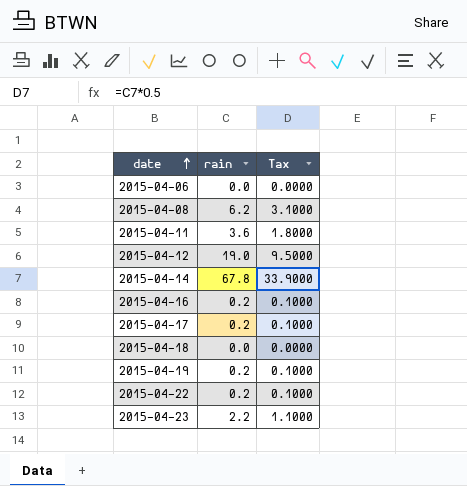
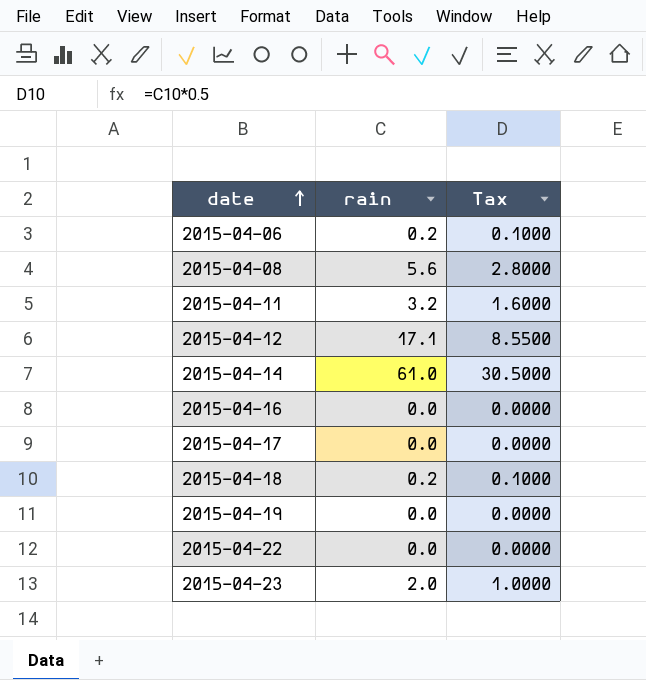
2015-04-06 | rain: 0.0 -> 0.2
2015-04-06 | Tax: 0.0000 -> 0.1000
2015-04-08 | rain: 6.2 -> 5.6
2015-04-08 | Tax: 3.1000 -> 2.8000
2015-04-11 | rain: 3.6 -> 3.2
2015-04-11 | Tax: 1.8000 -> 1.6000
2015-04-12 | rain: 19.0 -> 17.1
2015-04-12 | Tax: 9.5000 -> 8.5500
2015-04-14 | rain: 67.8 -> 61.0
2015-04-14 | Tax: 33.9000 -> 30.5000
2015-04-16 | rain: 0.2 -> 0.0
2015-04-16 | Tax: 0.1000 -> 0.0000
2015-04-17 | rain: 0.2 -> 0.0
2015-04-17 | Tax: 0.1000 -> 0.0000
2015-04-18 | rain: 0.0 -> 0.2
2015-04-18 | Tax: 0.0000 -> 0.1000
2015-04-19 | rain: 0.2 -> 0.0
2015-04-19 | Tax: 0.1000 -> 0.0000
2015-04-22 | rain: 0.2 -> 0.0
2015-04-22 | Tax: 0.1000 -> 0.0000
2015-04-23 | rain: 2.2 -> 2.0
2015-04-23 | Tax: 1.1000 -> 1.0000

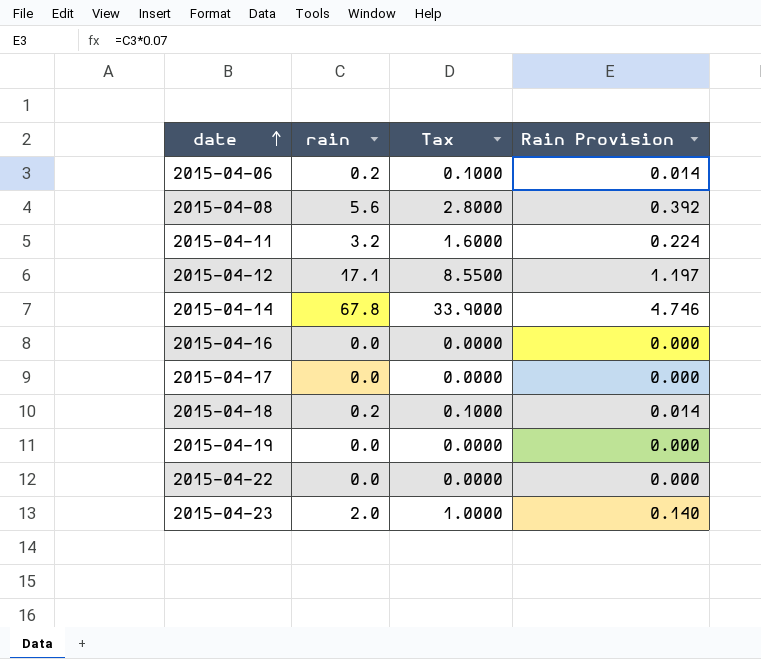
column Rain Provision | formula: none -> [rain] * 0.07
2015-04-14 | rain: 61.0 -> 67.8
2015-04-14 | Tax: 30.5000 -> 33.9000

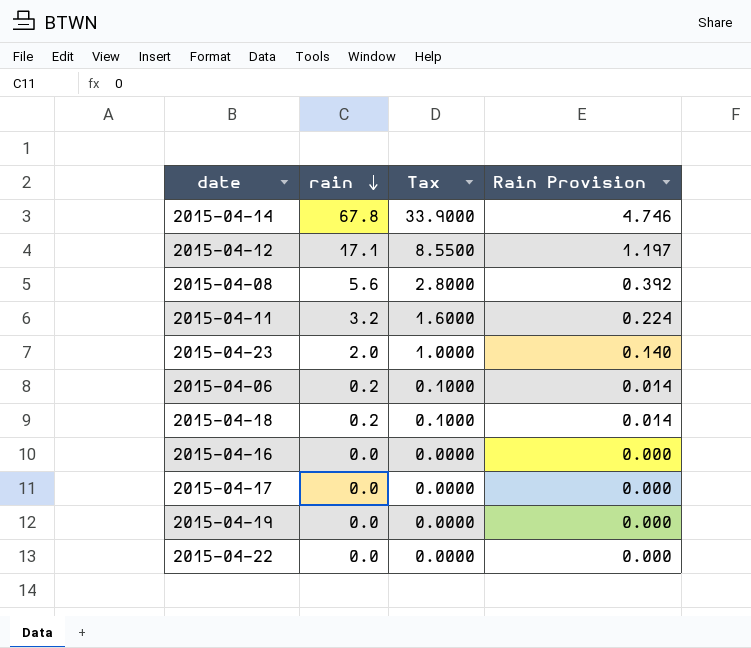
row order: date ascending -> rain descending

